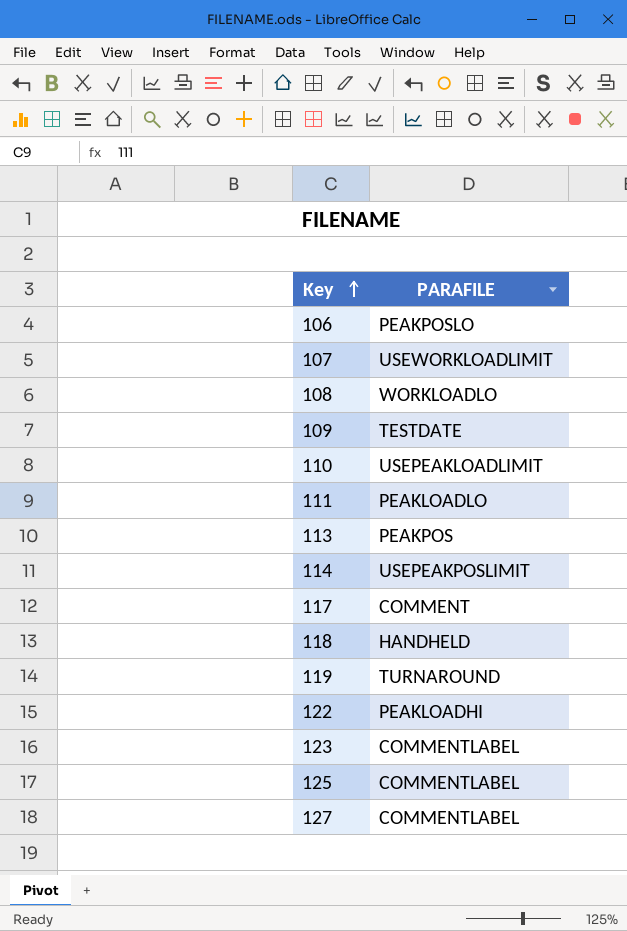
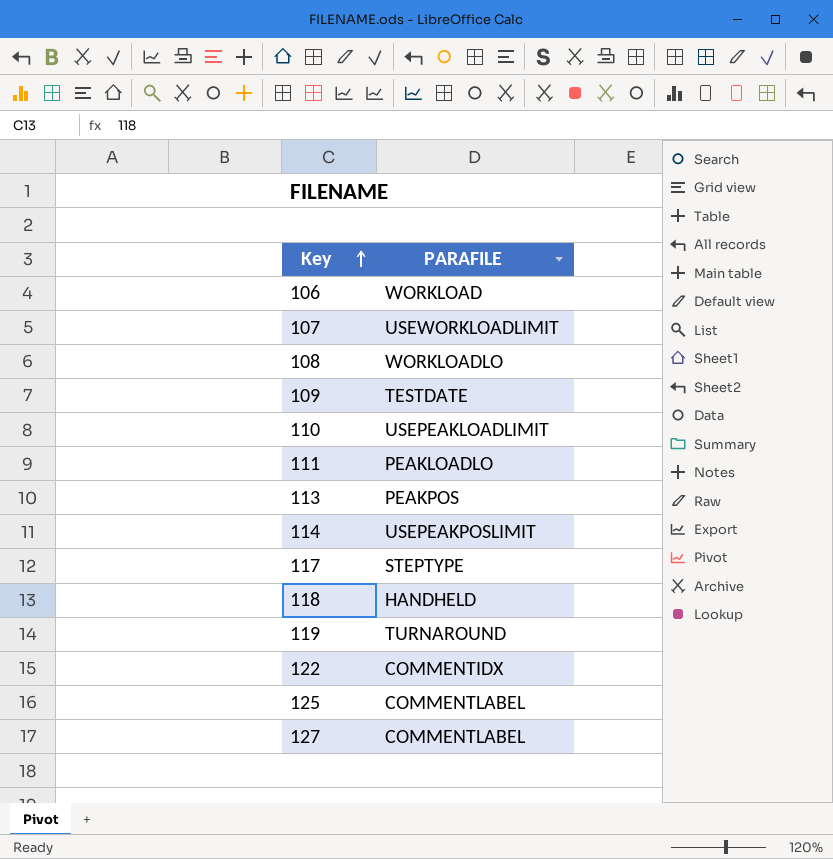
row 123: COMMENTLABEL -> none
106 | PARAFILE: PEAKPOSLO -> WORKLOAD
117 | PARAFILE: COMMENT -> STEPTYPE
122 | PARAFILE: PEAKLOADHI -> COMMENTIDX

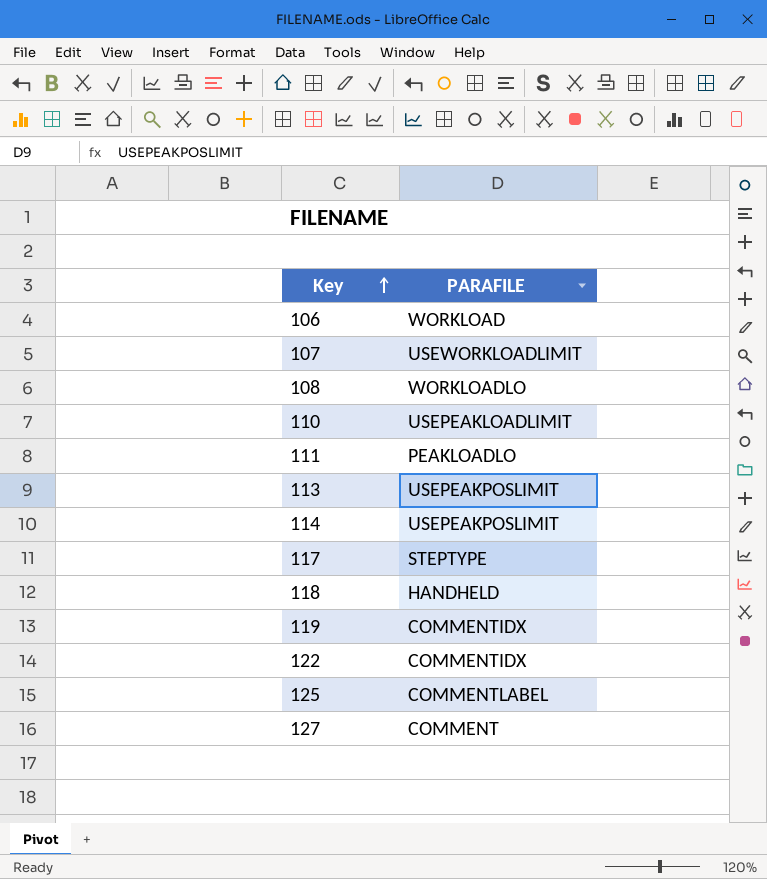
row 109: TESTDATE -> none
113 | PARAFILE: PEAKPOS -> USEPEAKPOSLIMIT
119 | PARAFILE: TURNAROUND -> COMMENTIDX
127 | PARAFILE: COMMENTLABEL -> COMMENT

